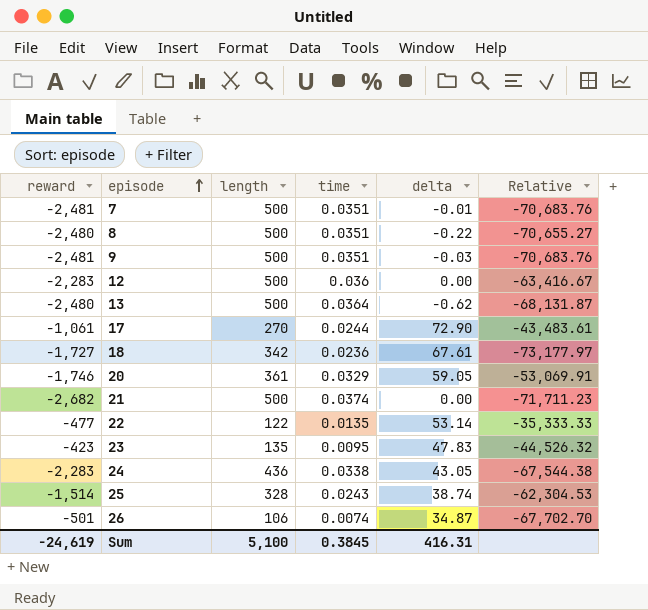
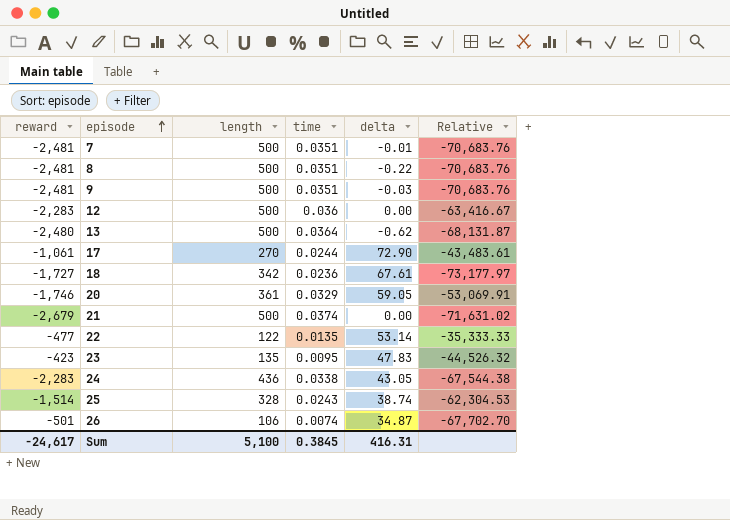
8 | reward: -2,480 -> -2,481
8 | Relative: -70,655.27 -> -70,683.76
21 | reward: -2,682 -> -2,679
21 | Relative: -71,711.23 -> -71,631.02
Sum | reward: -24,619 -> -24,617

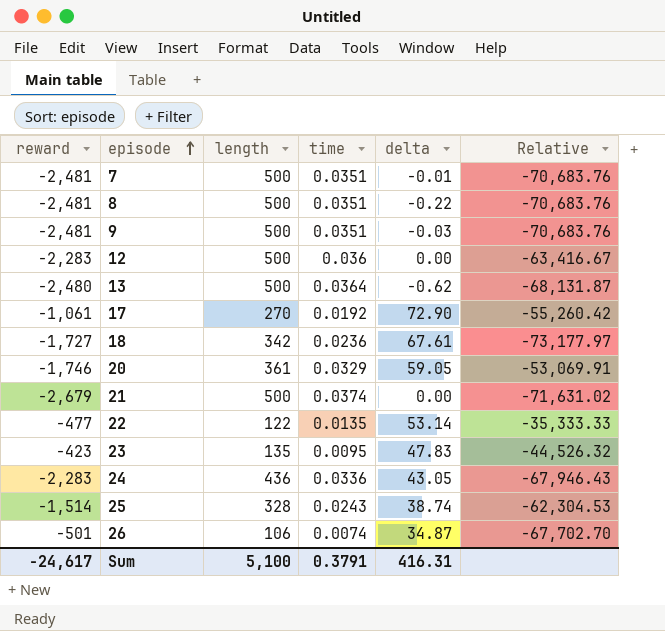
17 | time: 0.0244 -> 0.0192
17 | Relative: -43,483.61 -> -55,260.42
24 | time: 0.0338 -> 0.0336
24 | Relative: -67,544.38 -> -67,946.43
Sum | time: 0.3845 -> 0.3791

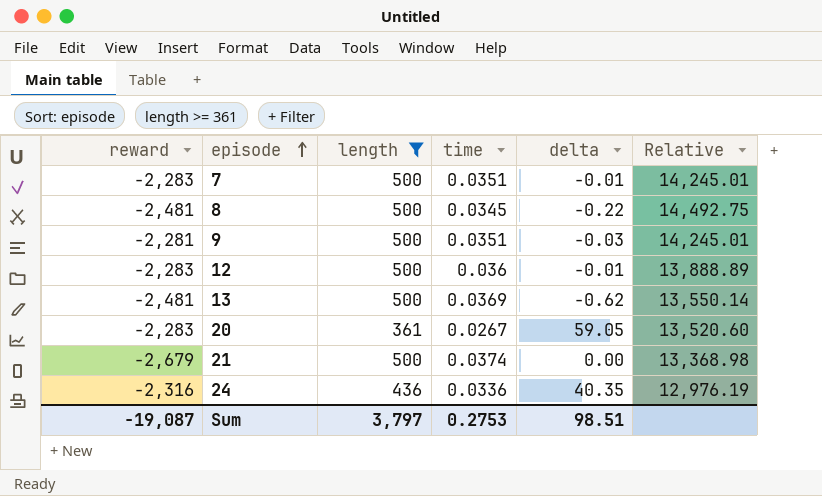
filter: none -> length >= 361
column Relative | formula: [reward] / [time] -> [length] / [time]
7 | reward: -2,481 -> -2,283
8 | time: 0.0351 -> 0.0345
9 | reward: -2,481 -> -2,281
12 | delta: 0.00 -> -0.01
13 | reward: -2,480 -> -2,481
13 | time: 0.0364 -> 0.0369
20 | reward: -1,746 -> -2,283
20 | time: 0.0329 -> 0.0267
24 | reward: -2,283 -> -2,316
24 | delta: 43.05 -> 40.35
Sum | reward: -24,617 -> -19,087
Sum | length: 5,100 -> 3,797
Sum | time: 0.3791 -> 0.2753
Sum | delta: 416.31 -> 98.51

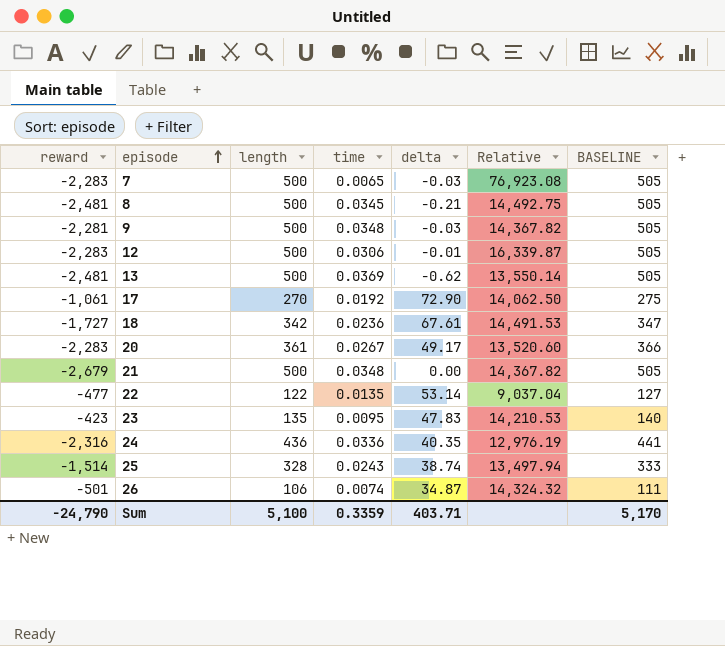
filter: length >= 361 -> none
column BASELINE | formula: none -> [length] + 5
7 | time: 0.0351 -> 0.0065
7 | delta: -0.01 -> -0.03
7 | Relative: 14,245.01 -> 76,923.08
8 | delta: -0.22 -> -0.21
9 | time: 0.0351 -> 0.0348
9 | Relative: 14,245.01 -> 14,367.82
12 | time: 0.036 -> 0.0306
12 | Relative: 13,888.89 -> 16,339.87
20 | delta: 59.05 -> 49.17
21 | time: 0.0374 -> 0.0348
21 | Relative: 13,368.98 -> 14,367.82
Sum | reward: -19,087 -> -24,790
Sum | length: 3,797 -> 5,100
Sum | time: 0.2753 -> 0.3359
Sum | delta: 98.51 -> 403.71

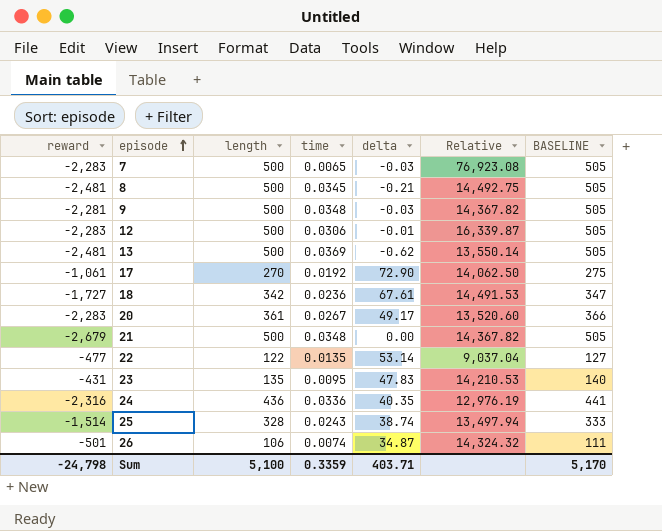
23 | reward: -423 -> -431
Sum | reward: -24,790 -> -24,798

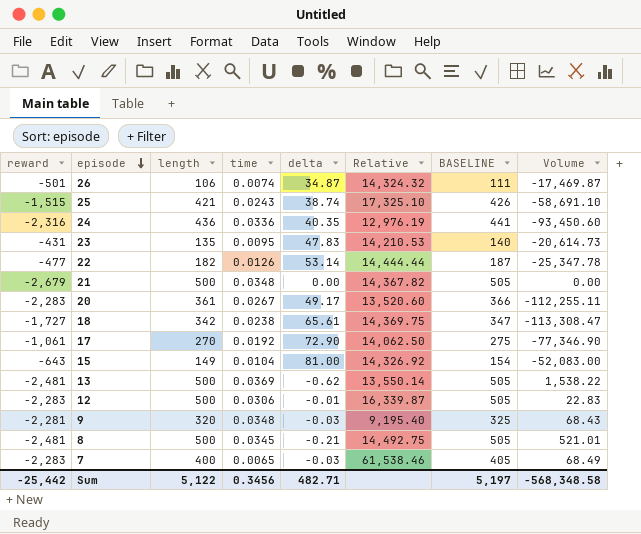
row order: episode ascending -> episode descending
column Volume | formula: none -> [reward] * [delta]
25 | reward: -1,514 -> -1,515
25 | length: 328 -> 421
25 | Relative: 13,497.94 -> 17,325.10
25 | BASELINE: 333 -> 426
22 | length: 122 -> 182
22 | time: 0.0135 -> 0.0126
22 | Relative: 9,037.04 -> 14,444.44
22 | BASELINE: 127 -> 187
18 | time: 0.0236 -> 0.0238
18 | delta: 67.61 -> 65.61
18 | Relative: 14,491.53 -> 14,369.75
row 15: none -> -643 | 149 | 0.0104 | 81.00 | 14,326.92 | 154 | -52,083.00
9 | length: 500 -> 320
9 | Relative: 14,367.82 -> 9,195.40
9 | BASELINE: 505 -> 325
7 | length: 500 -> 400
7 | Relative: 76,923.08 -> 61,538.46
7 | BASELINE: 505 -> 405
Sum | reward: -24,798 -> -25,442
Sum | length: 5,100 -> 5,122
Sum | time: 0.3359 -> 0.3456
Sum | delta: 403.71 -> 482.71
Sum | BASELINE: 5,170 -> 5,197

